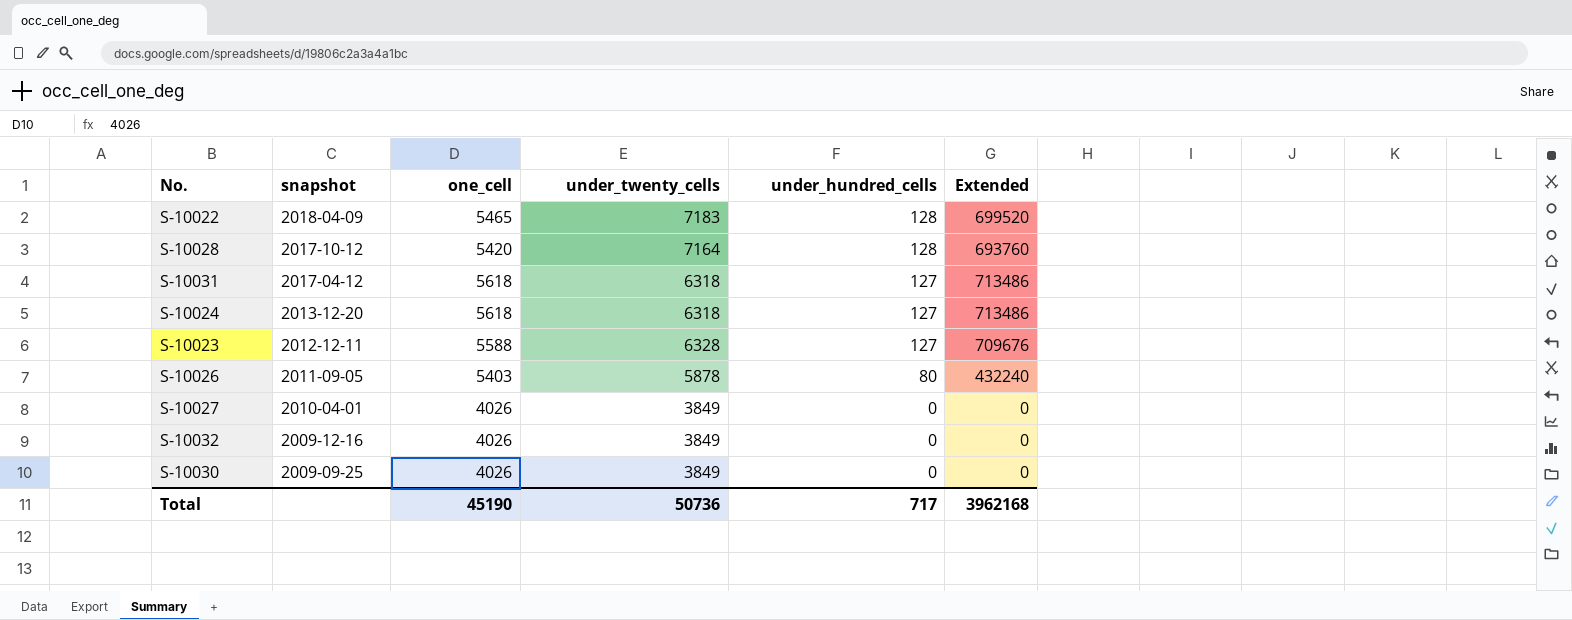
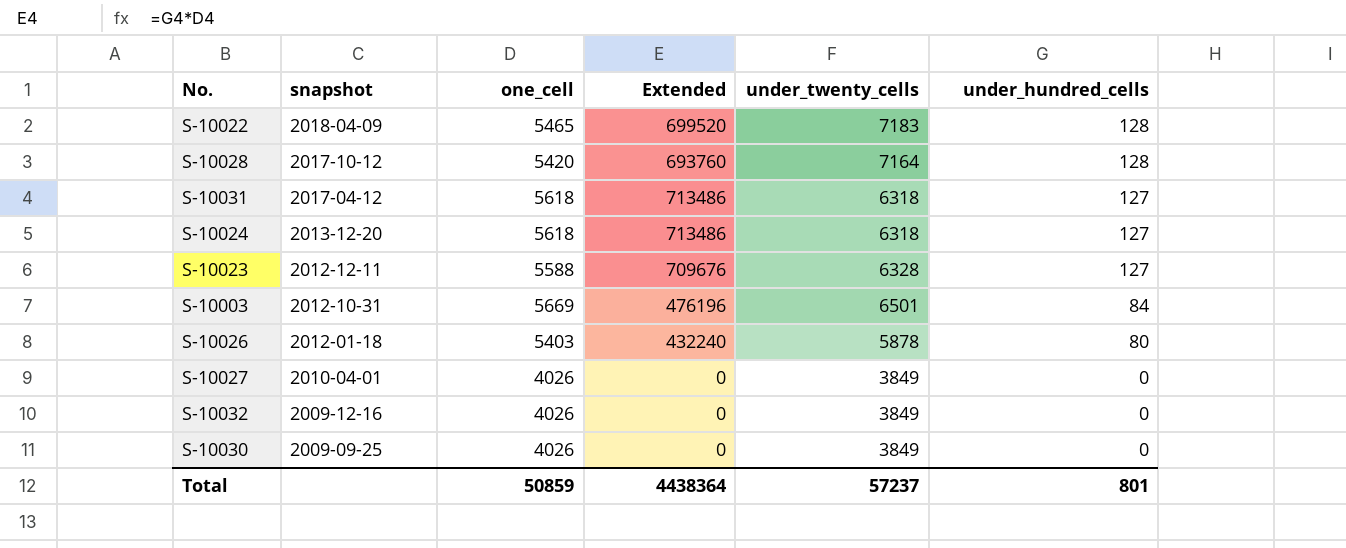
column Extended | position: 6 -> 4
row S-10003: none -> 2012-10-31 | 5669 | 476196 | 6501 | 84
S-10026 | snapshot: 2011-09-05 -> 2012-01-18
Total | one_cell: 45190 -> 50859
Total | Extended: 3962168 -> 4438364
Total | under_twenty_cells: 50736 -> 57237
Total | under_hundred_cells: 717 -> 801

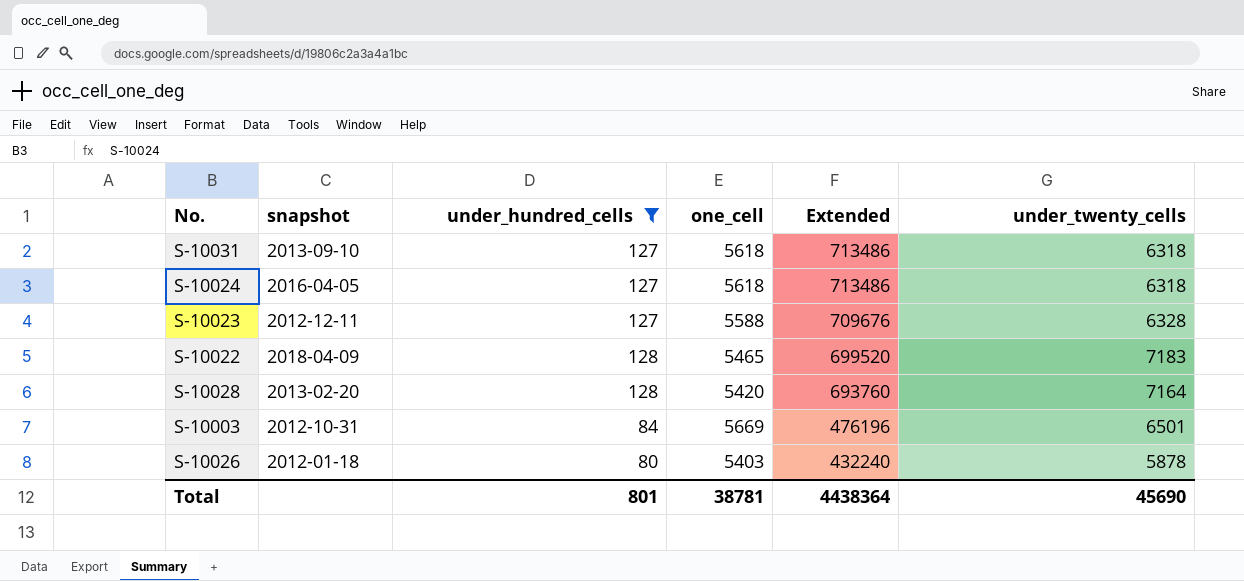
filter: none -> under_hundred_cells != 0
row order: snapshot descending -> Extended descending
column under_hundred_cells | position: 6 -> 3
S-10031 | snapshot: 2017-04-12 -> 2013-09-10
S-10024 | snapshot: 2013-12-20 -> 2016-04-05
S-10028 | snapshot: 2017-10-12 -> 2013-02-20
Total | one_cell: 50859 -> 38781
Total | under_twenty_cells: 57237 -> 45690

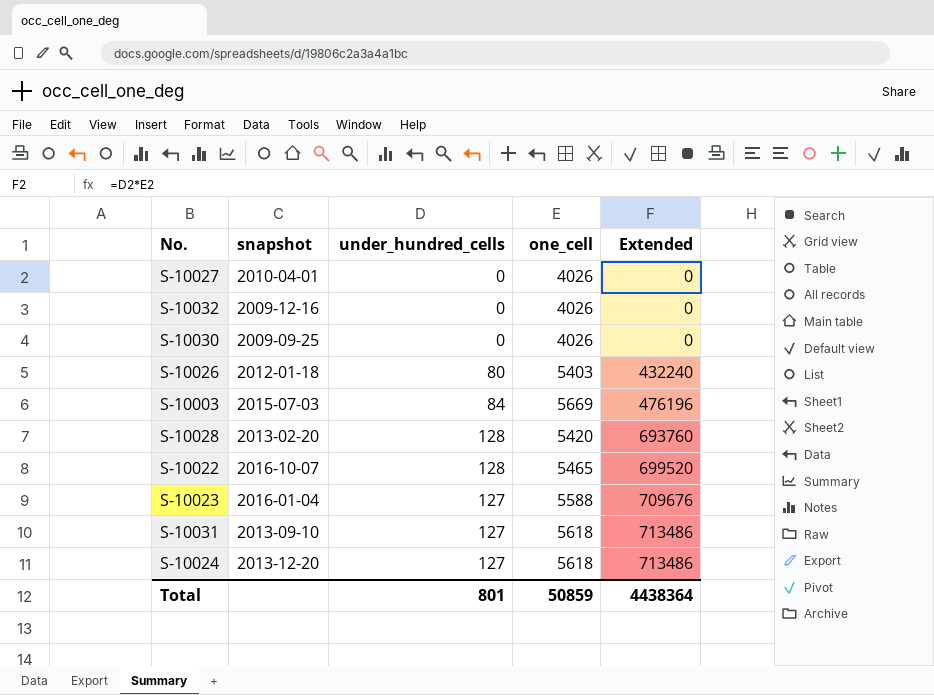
filter: under_hundred_cells != 0 -> none
row order: Extended descending -> Extended ascending
column under_twenty_cells | position: 6 -> none
S-10003 | snapshot: 2012-10-31 -> 2015-07-03
S-10022 | snapshot: 2018-04-09 -> 2016-10-07
S-10023 | snapshot: 2012-12-11 -> 2016-01-04
S-10024 | snapshot: 2016-04-05 -> 2013-12-20
Total | one_cell: 38781 -> 50859

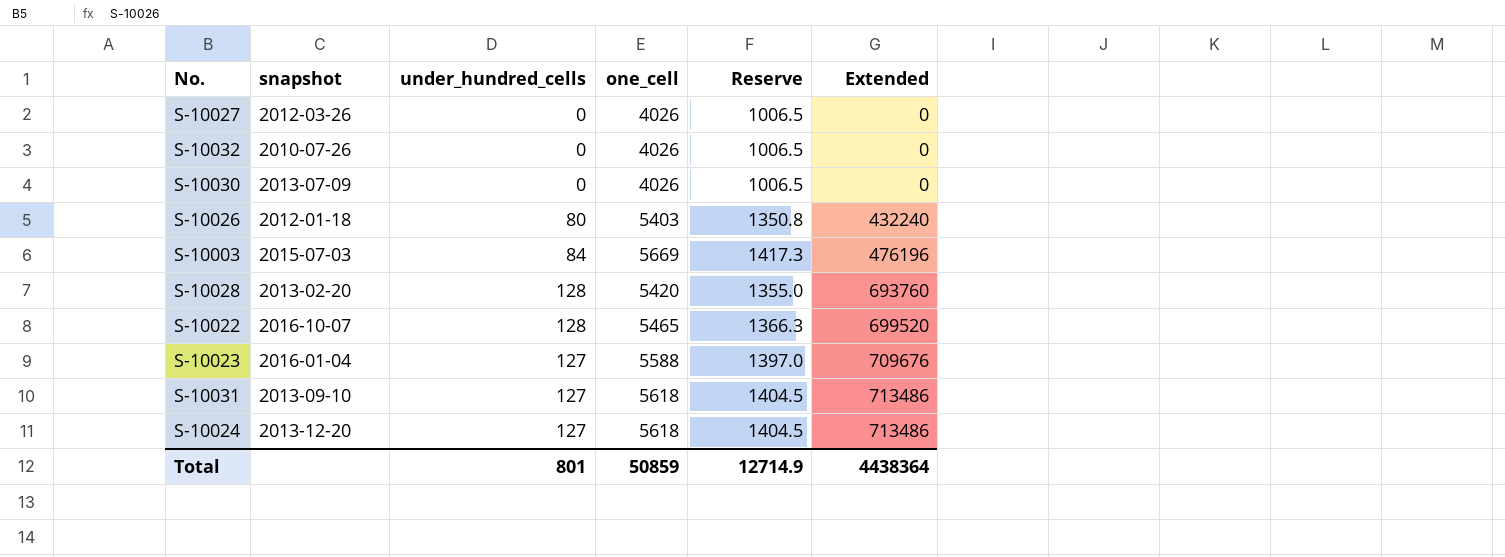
column Reserve | formula: none -> [one_cell] * 0.25
S-10027 | snapshot: 2010-04-01 -> 2012-03-26
S-10032 | snapshot: 2009-12-16 -> 2010-07-26
S-10030 | snapshot: 2009-09-25 -> 2013-07-09

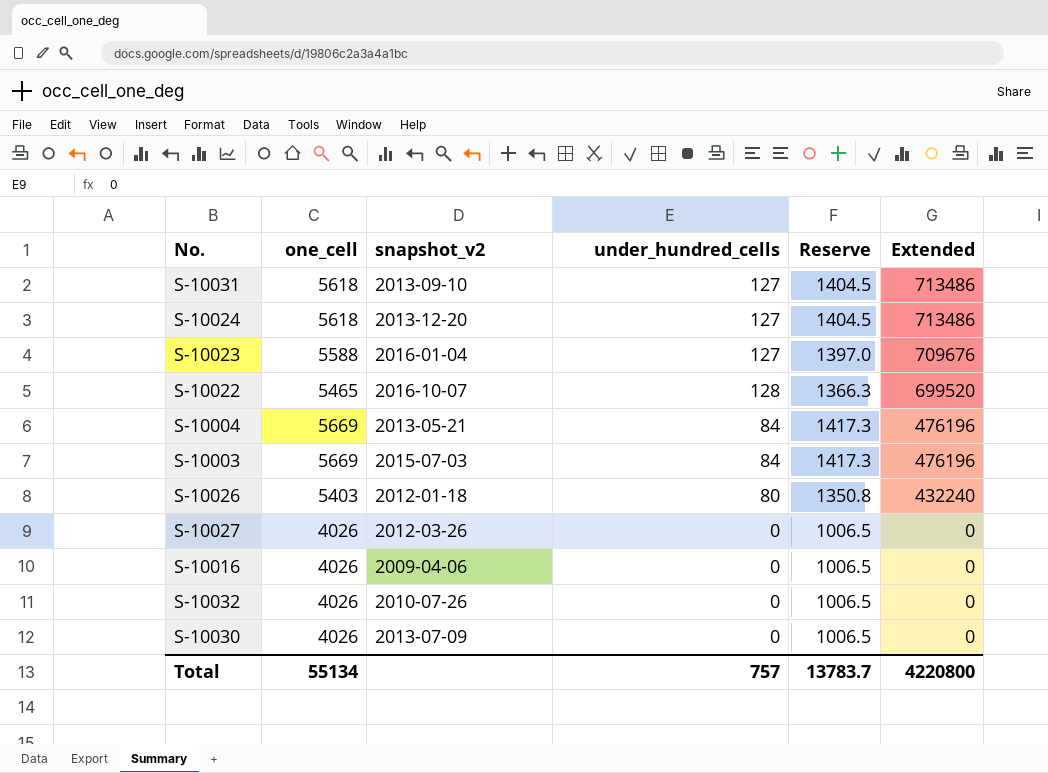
row order: Extended ascending -> Extended descending
column one_cell | position: 4 -> 2
column name: snapshot -> snapshot_v2
row S-10028: 2013-02-20 | 128 | 5420 | 1355.0 | 693760 -> none
row S-10004: none -> 5669 | 2013-05-21 | 84 | 1417.3 | 476196
row S-10016: none -> 4026 | 2009-04-06 | 0 | 1006.5 | 0
Total | one_cell: 50859 -> 55134
Total | under_hundred_cells: 801 -> 757
Total | Reserve: 12714.9 -> 13783.7
Total | Extended: 4438364 -> 4220800

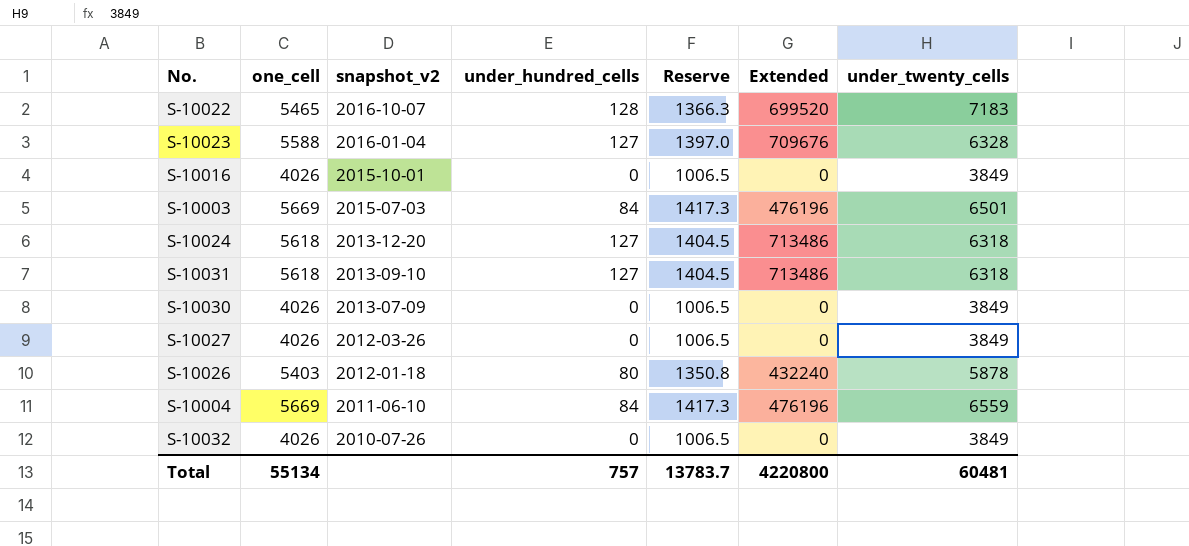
row order: Extended descending -> snapshot_v2 descending
column under_twenty_cells | position: none -> 7
S-10016 | snapshot_v2: 2009-04-06 -> 2015-10-01
S-10004 | snapshot_v2: 2013-05-21 -> 2011-06-10

